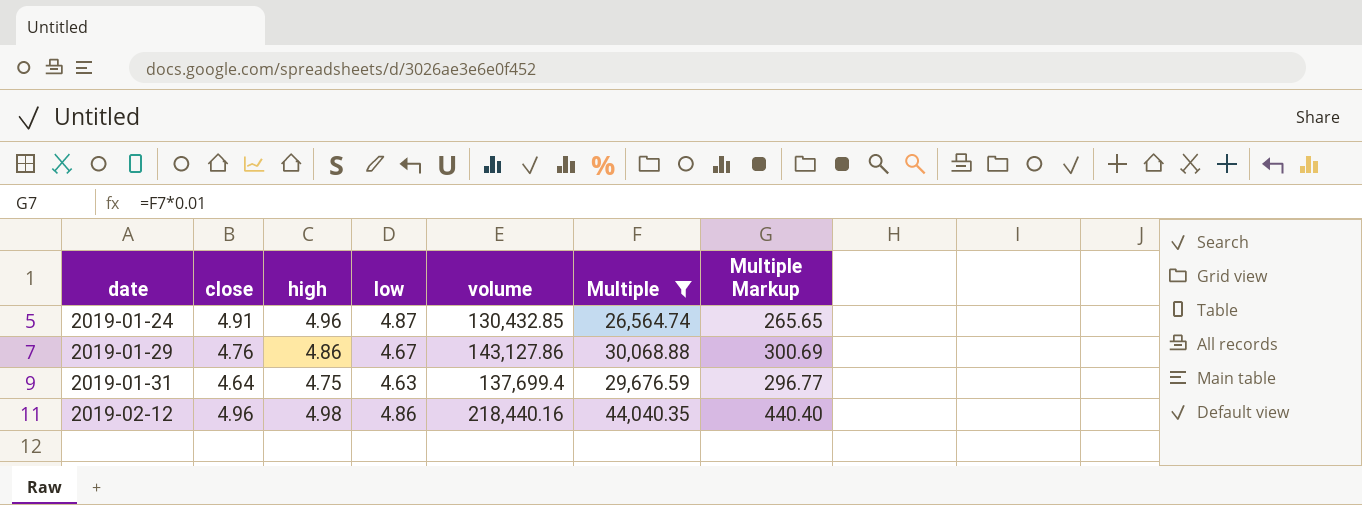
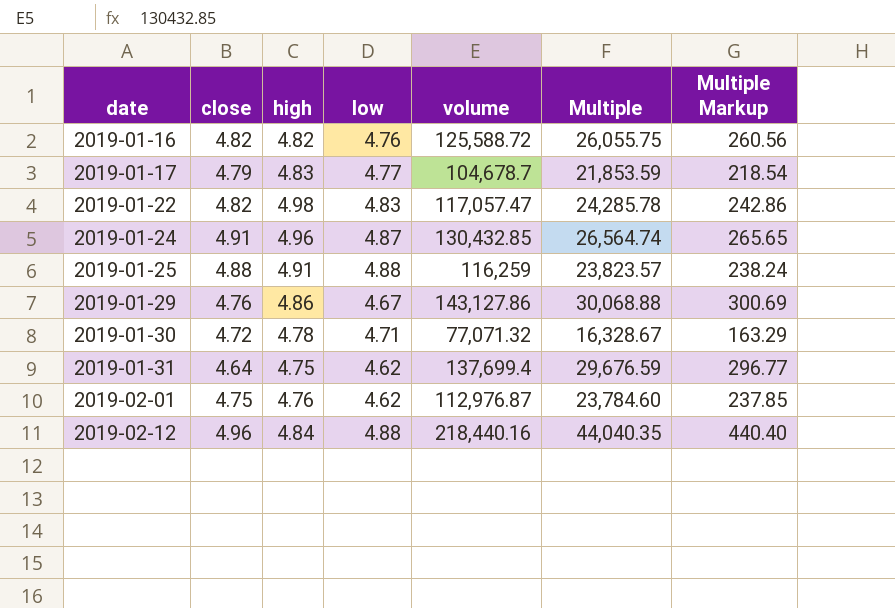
filter: Multiple >= 26,564.74 -> none
2019-01-31 | low: 4.63 -> 4.62
2019-02-12 | high: 4.98 -> 4.84
2019-02-12 | low: 4.86 -> 4.88

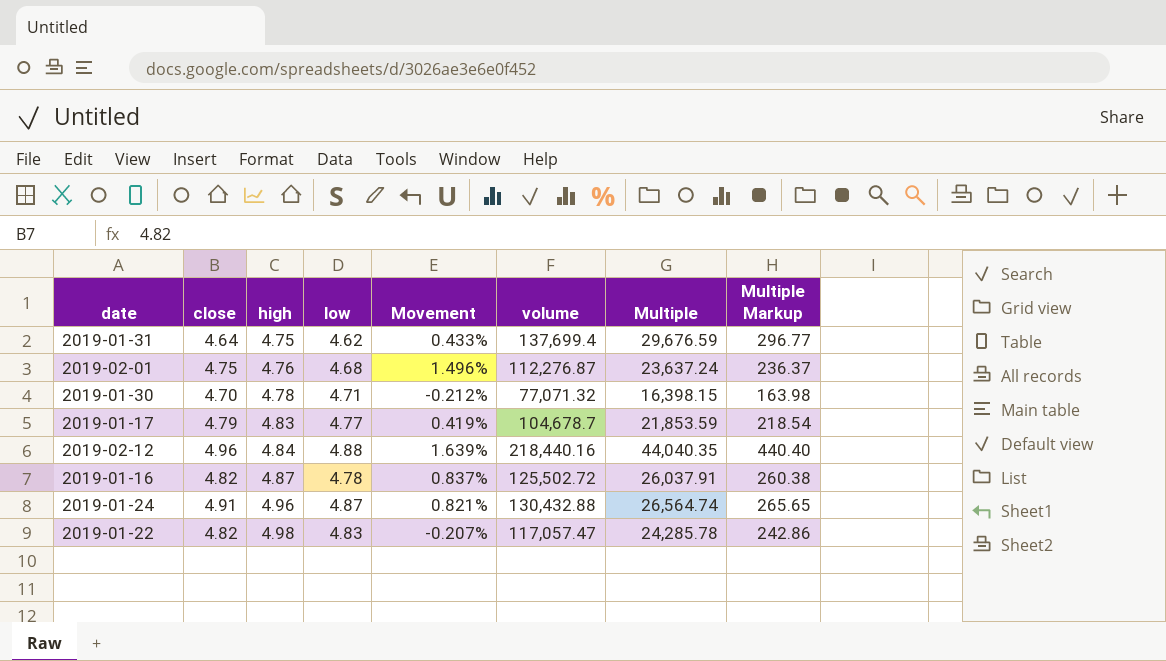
row order: date ascending -> high ascending
column Movement | formula: none -> ([close] - [low]) / [low]
row 2019-01-25: 4.88 | 4.91 | 4.88 | 116,259 | 23,823.57 | 238.24 -> none
row 2019-01-29: 4.76 | 4.86 | 4.67 | 143,127.86 | 30,068.88 | 300.69 -> none
2019-02-01 | low: 4.62 -> 4.68
2019-02-01 | volume: 112,976.87 -> 112,276.87
2019-02-01 | Multiple: 23,784.60 -> 23,637.24
2019-02-01 | Multiple Markup: 237.85 -> 236.37
2019-01-30 | close: 4.72 -> 4.70
2019-01-30 | Multiple: 16,328.67 -> 16,398.15
2019-01-30 | Multiple Markup: 163.29 -> 163.98
2019-01-16 | high: 4.82 -> 4.87
2019-01-16 | low: 4.76 -> 4.78
2019-01-16 | volume: 125,588.72 -> 125,502.72
2019-01-16 | Multiple: 26,055.75 -> 26,037.91
2019-01-16 | Multiple Markup: 260.56 -> 260.38
2019-01-24 | volume: 130,432.85 -> 130,432.88

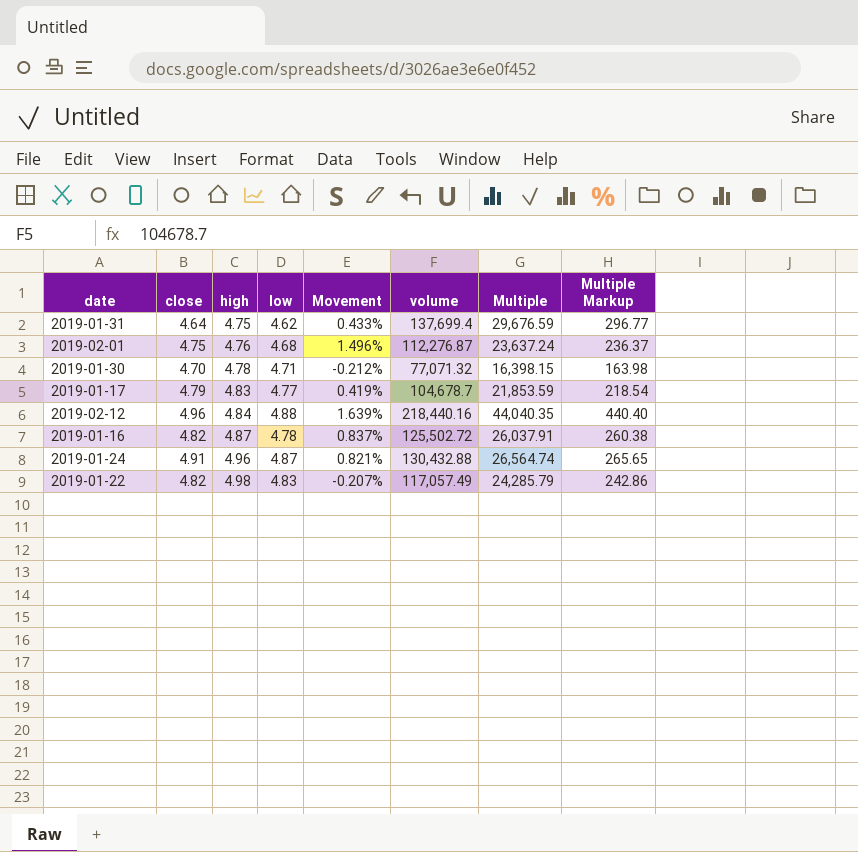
2019-01-22 | volume: 117,057.47 -> 117,057.49
2019-01-22 | Multiple: 24,285.78 -> 24,285.79

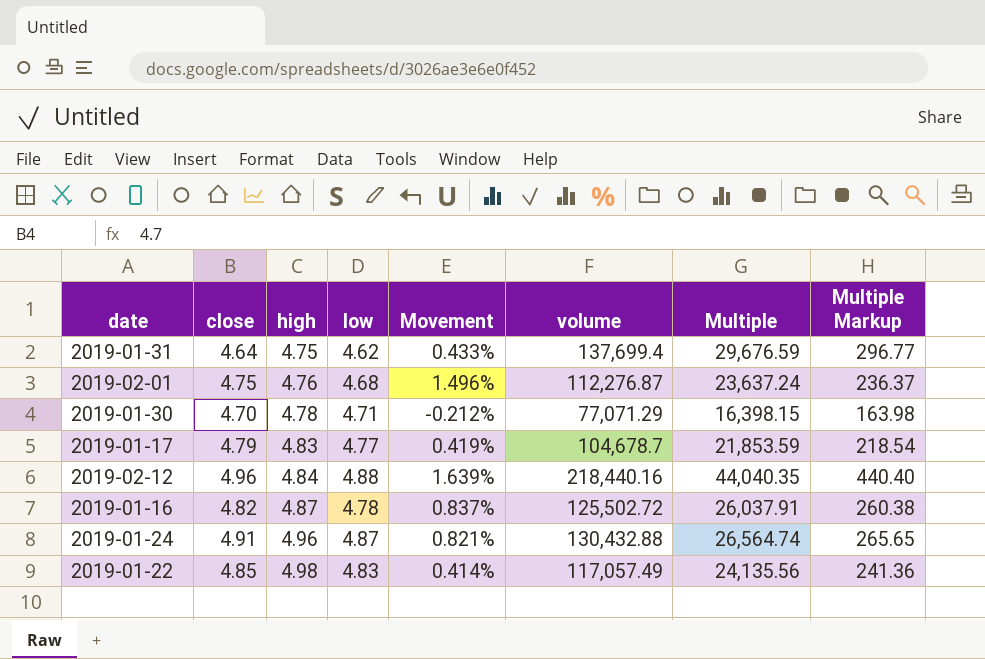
2019-01-30 | volume: 77,071.32 -> 77,071.29
2019-01-22 | close: 4.82 -> 4.85
2019-01-22 | Movement: -0.207% -> 0.414%
2019-01-22 | Multiple: 24,285.79 -> 24,135.56
2019-01-22 | Multiple Markup: 242.86 -> 241.36

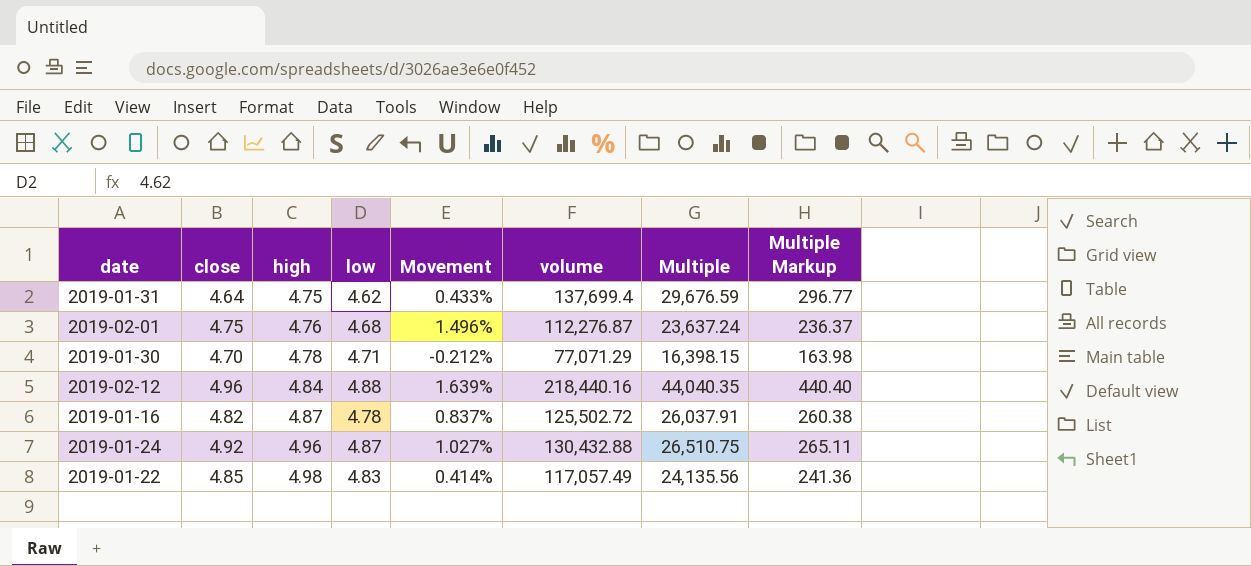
row 2019-01-17: 4.79 | 4.83 | 4.77 | 0.419% | 104,678.7 | 21,853.59 | 218.54 -> none
2019-01-24 | close: 4.91 -> 4.92
2019-01-24 | Movement: 0.821% -> 1.027%
2019-01-24 | Multiple: 26,564.74 -> 26,510.75
2019-01-24 | Multiple Markup: 265.65 -> 265.11

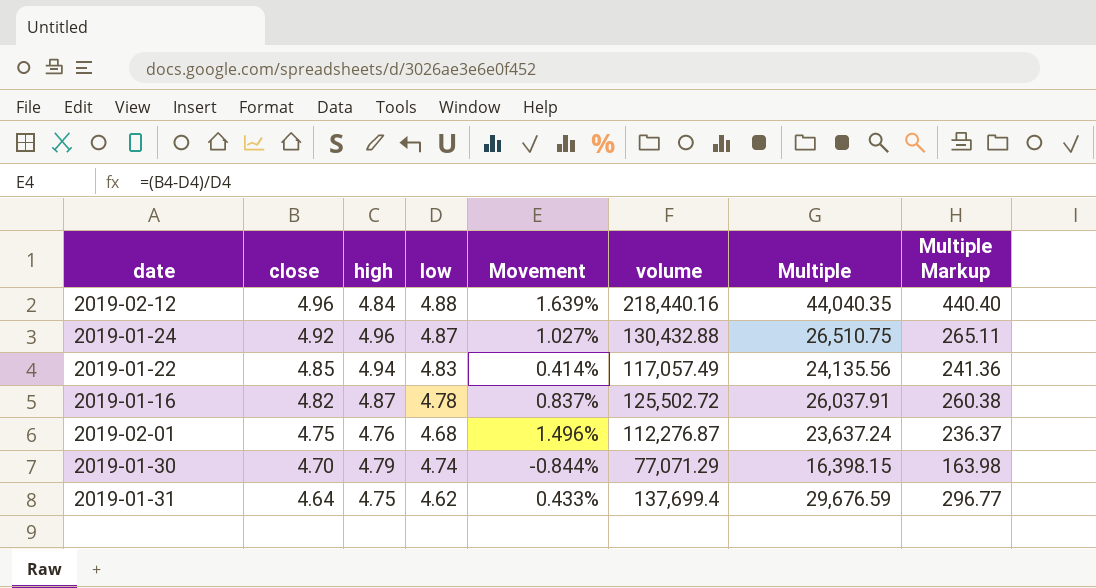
row order: high ascending -> close descending
2019-01-22 | high: 4.98 -> 4.94
2019-01-30 | high: 4.78 -> 4.79
2019-01-30 | low: 4.71 -> 4.74
2019-01-30 | Movement: -0.212% -> -0.844%

